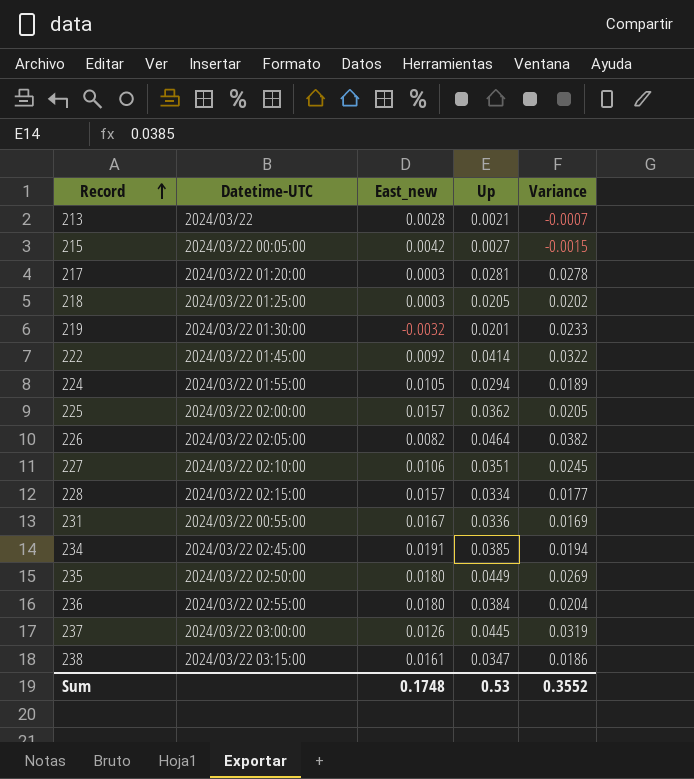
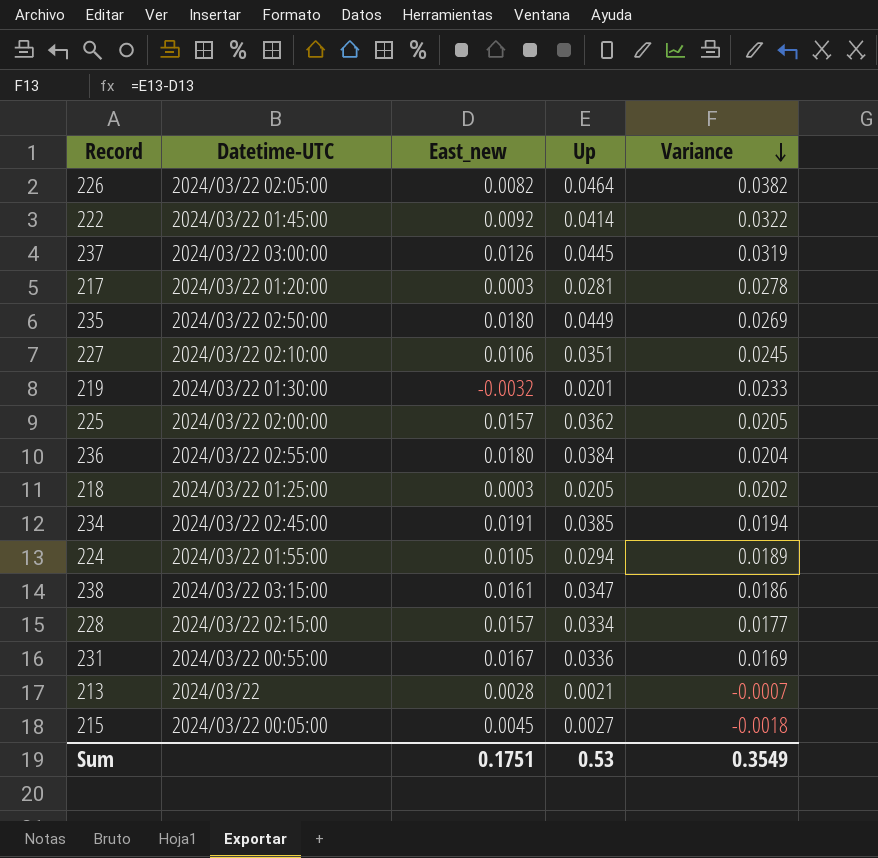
row order: Record ascending -> Variance descending
215 | East_new: 0.0042 -> 0.0045
215 | Variance: -0.0015 -> -0.0018
Sum | East_new: 0.1748 -> 0.1751
Sum | Variance: 0.3552 -> 0.3549

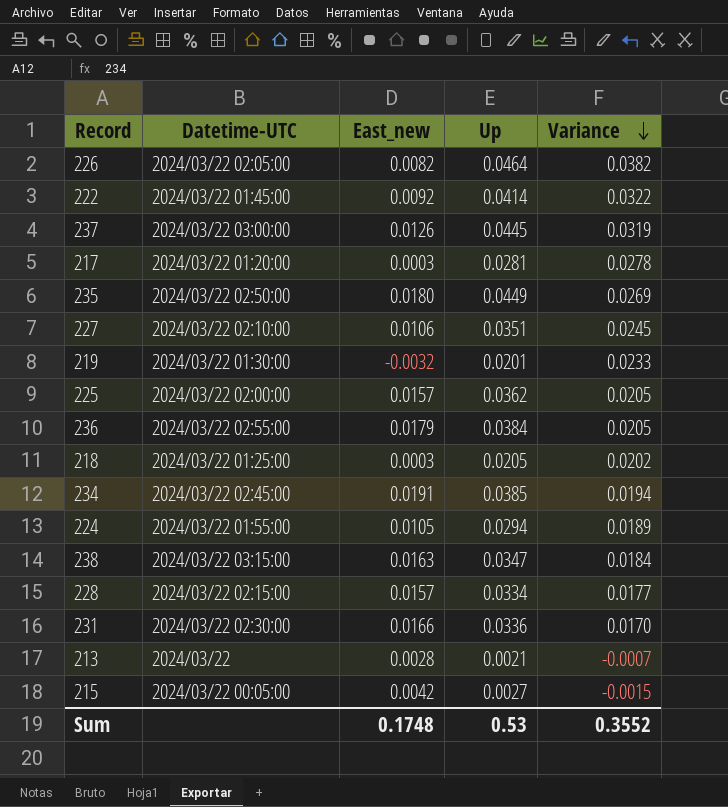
236 | East_new: 0.0180 -> 0.0179
236 | Variance: 0.0204 -> 0.0205
238 | East_new: 0.0161 -> 0.0163
238 | Variance: 0.0186 -> 0.0184
231 | Datetime-UTC: 2024/03/22 00:55:00 -> 2024/03/22 02:30:00
231 | East_new: 0.0167 -> 0.0166
231 | Variance: 0.0169 -> 0.0170
215 | East_new: 0.0045 -> 0.0042
215 | Variance: -0.0018 -> -0.0015
Sum | East_new: 0.1751 -> 0.1748
Sum | Variance: 0.3549 -> 0.3552

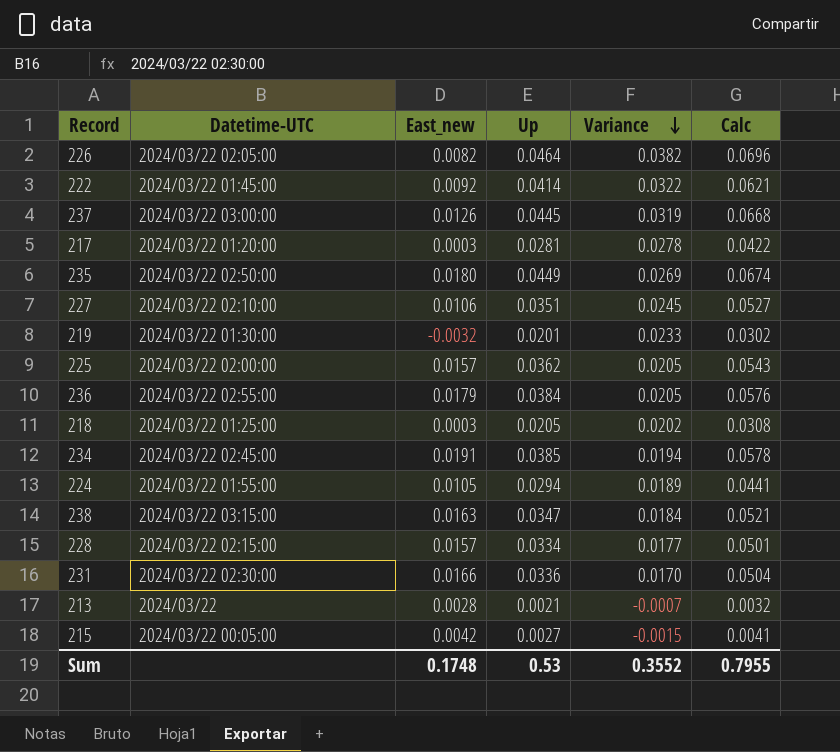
column Calc | formula: none -> [Up] * 1.5

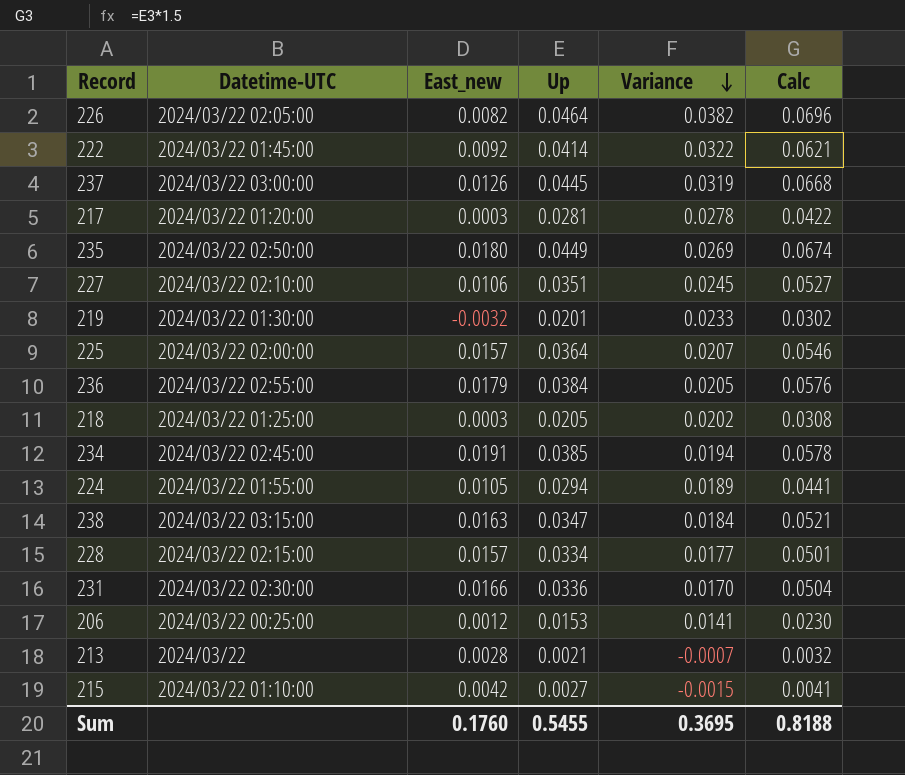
225 | Up: 0.0362 -> 0.0364
225 | Variance: 0.0205 -> 0.0207
225 | Calc: 0.0543 -> 0.0546
row 206: none -> 2024/03/22 00:25:00 | 0.0012 | 0.0153 | 0.0141 | 0.0230
215 | Datetime-UTC: 2024/03/22 00:05:00 -> 2024/03/22 01:10:00
Sum | East_new: 0.1748 -> 0.1760
Sum | Up: 0.53 -> 0.5455
Sum | Variance: 0.3552 -> 0.3695
Sum | Calc: 0.7955 -> 0.8188

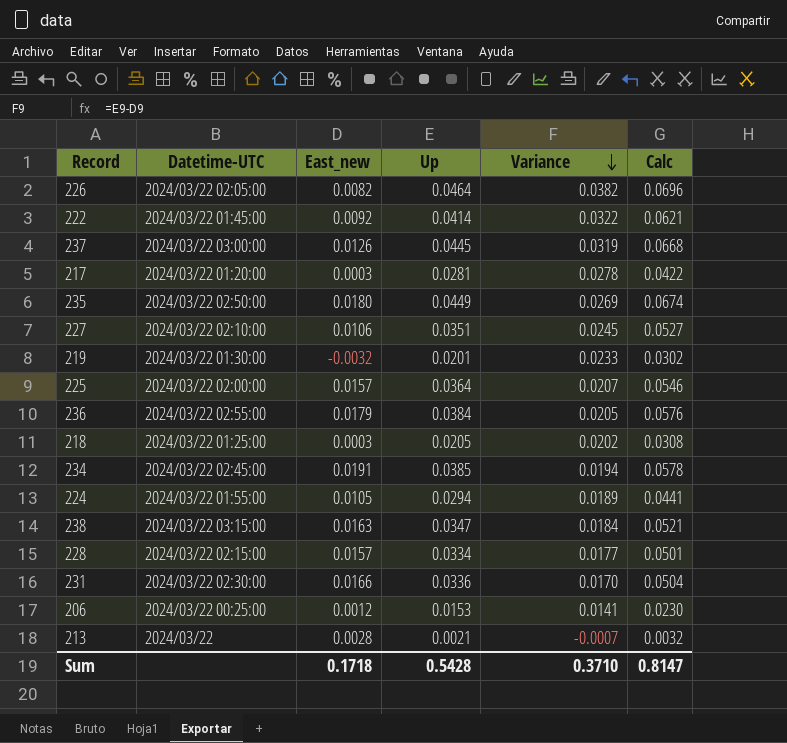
row 215: 2024/03/22 01:10:00 | 0.0042 | 0.0027 | -0.0015 | 0.0041 -> none
Sum | East_new: 0.1760 -> 0.1718
Sum | Up: 0.5455 -> 0.5428
Sum | Variance: 0.3695 -> 0.3710
Sum | Calc: 0.8188 -> 0.8147

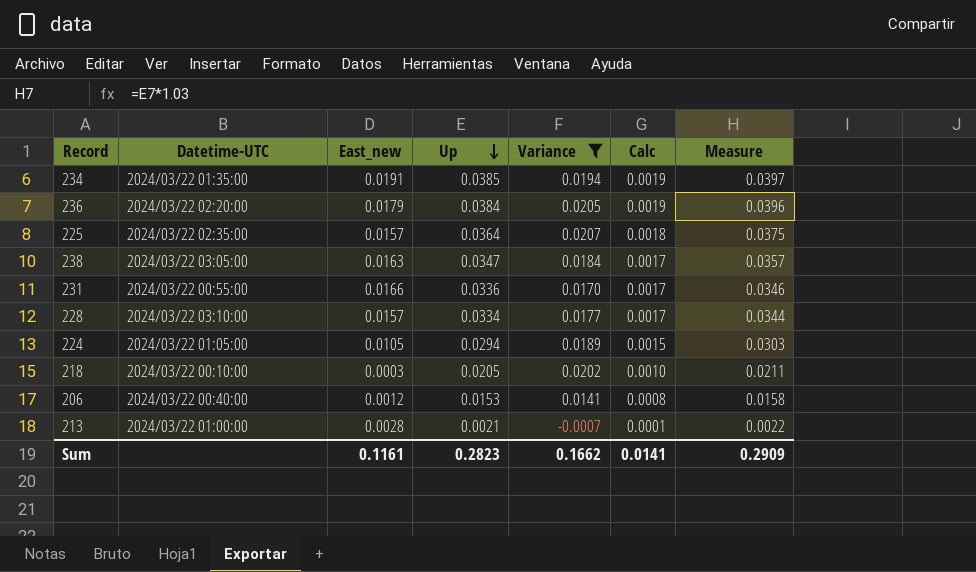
filter: none -> Variance <= 0.0207
row order: Variance descending -> Up descending
column Calc | formula: [Up] * 1.5 -> [Up] * 0.05
column Measure | formula: none -> [Up] * 1.03
234 | Datetime-UTC: 2024/03/22 02:45:00 -> 2024/03/22 01:35:00
236 | Datetime-UTC: 2024/03/22 02:55:00 -> 2024/03/22 02:20:00
225 | Datetime-UTC: 2024/03/22 02:00:00 -> 2024/03/22 02:35:00
238 | Datetime-UTC: 2024/03/22 03:15:00 -> 2024/03/22 03:05:00
231 | Datetime-UTC: 2024/03/22 02:30:00 -> 2024/03/22 00:55:00
228 | Datetime-UTC: 2024/03/22 02:15:00 -> 2024/03/22 03:10:00
224 | Datetime-UTC: 2024/03/22 01:55:00 -> 2024/03/22 01:05:00
218 | Datetime-UTC: 2024/03/22 01:25:00 -> 2024/03/22 00:10:00
206 | Datetime-UTC: 2024/03/22 00:25:00 -> 2024/03/22 00:40:00
213 | Datetime-UTC: 2024/03/22 -> 2024/03/22 01:00:00
Sum | East_new: 0.1718 -> 0.1161
Sum | Up: 0.5428 -> 0.2823
Sum | Variance: 0.3710 -> 0.1662
Sum | Calc: 0.8147 -> 0.0141

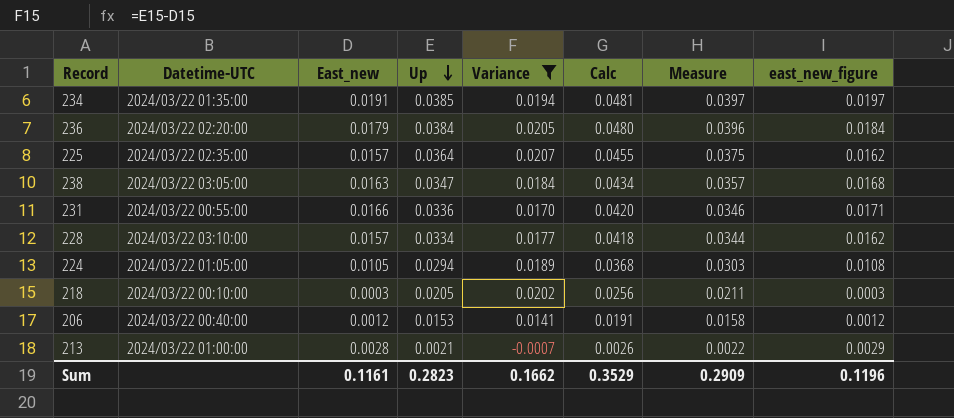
column Calc | formula: [Up] * 0.05 -> [Up] * 1.25
column east_new_figure | formula: none -> [East_new] * 1.03
Sum | Calc: 0.0141 -> 0.3529

